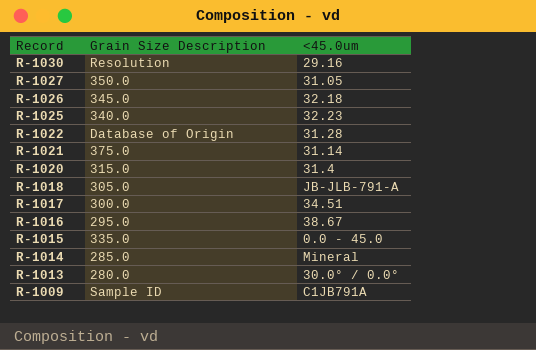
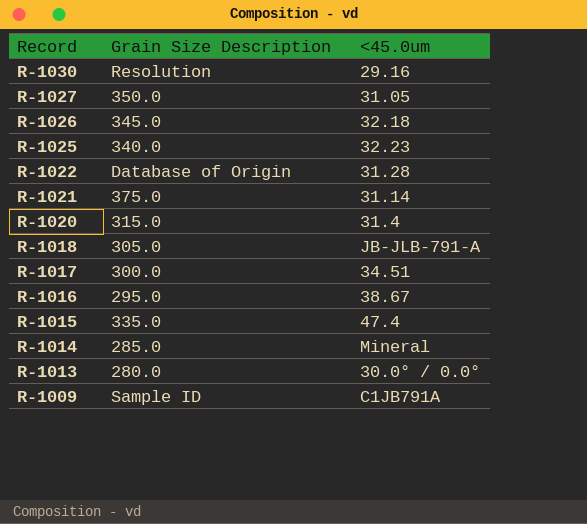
R-1015 | <45.0um: 0.0 - 45.0 -> 47.4

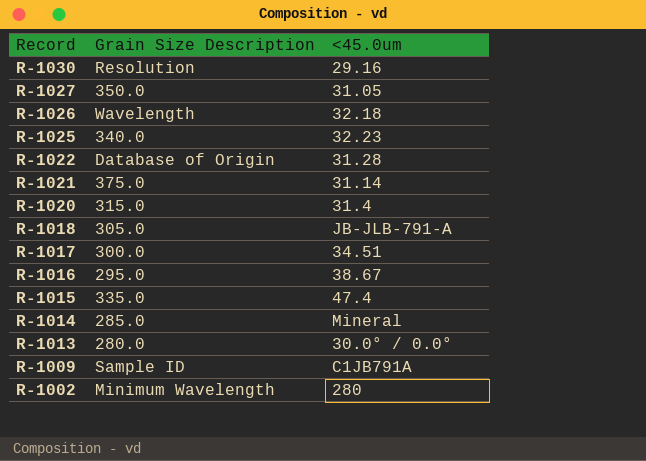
R-1026 | Grain Size Description: 345.0 -> Wavelength
row R-1002: none -> Minimum Wavelength | 280

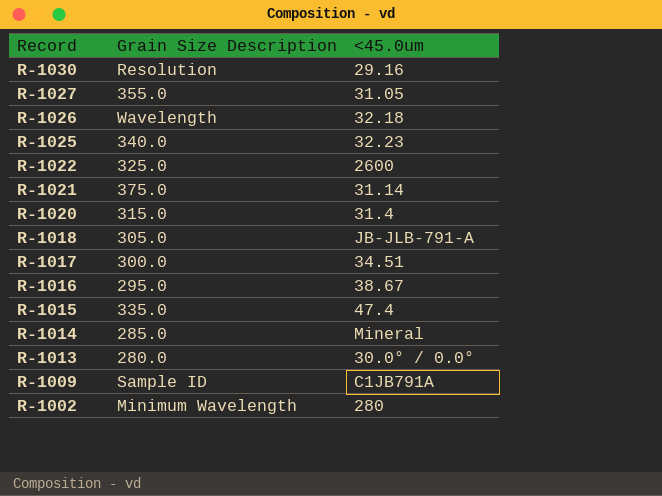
R-1027 | Grain Size Description: 350.0 -> 355.0
R-1022 | Grain Size Description: Database of Origin -> 325.0
R-1022 | <45.0um: 31.28 -> 2600

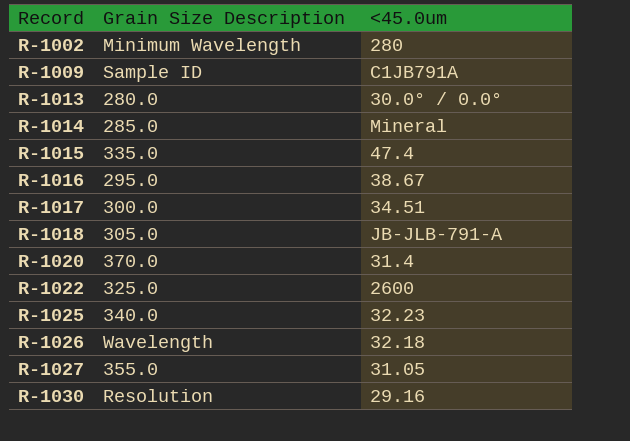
row order: Record descending -> Record ascending
row R-1021: 375.0 | 31.14 -> none
R-1020 | Grain Size Description: 315.0 -> 370.0

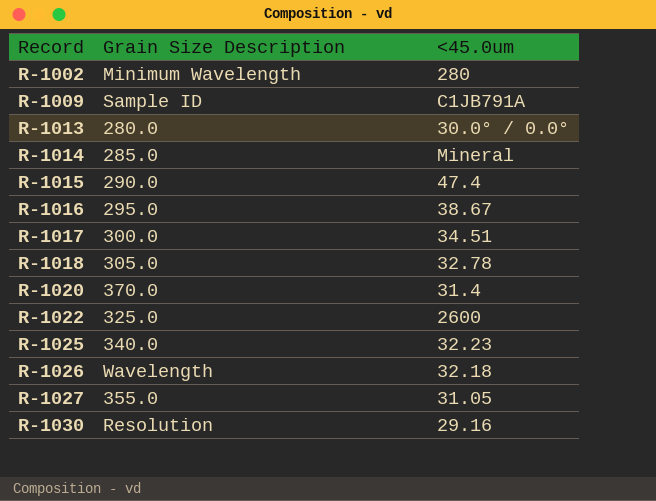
R-1015 | Grain Size Description: 335.0 -> 290.0
R-1018 | <45.0um: JB-JLB-791-A -> 32.78

